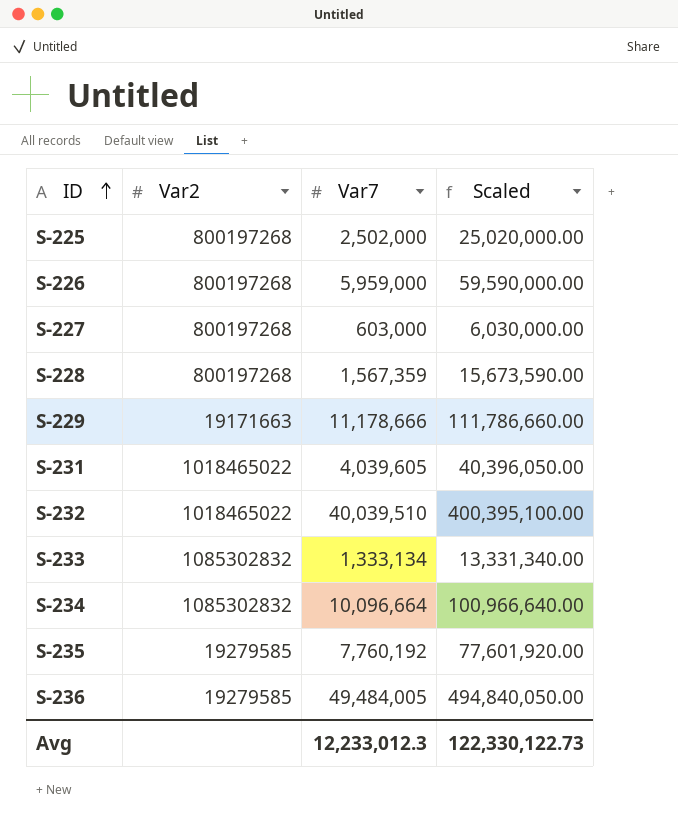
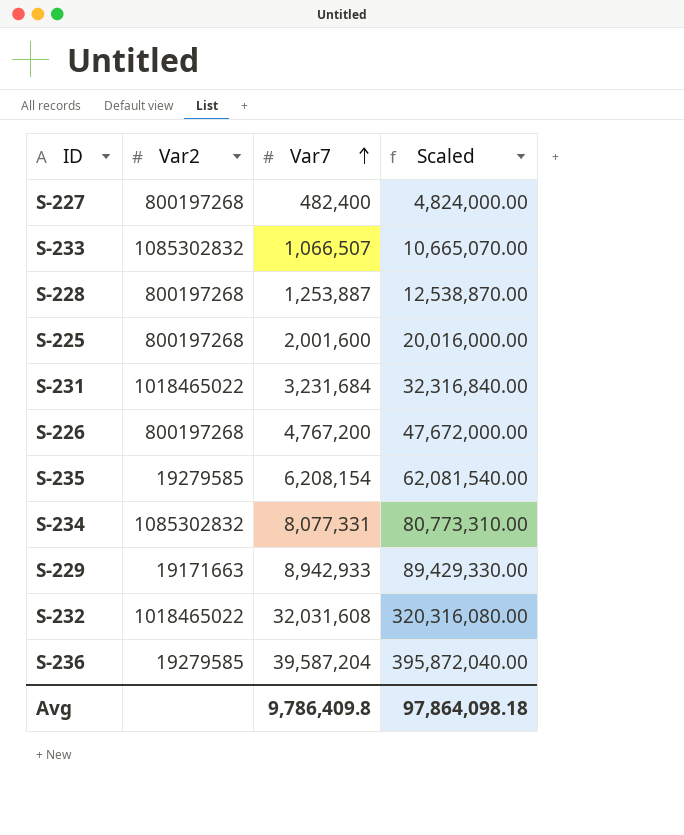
row order: ID ascending -> Var7 ascending
S-227 | Var7: 603,000 -> 482,400
S-227 | Scaled: 6,030,000.00 -> 4,824,000.00
S-233 | Var7: 1,333,134 -> 1,066,507
S-233 | Scaled: 13,331,340.00 -> 10,665,070.00
S-228 | Var7: 1,567,359 -> 1,253,887
S-228 | Scaled: 15,673,590.00 -> 12,538,870.00
S-225 | Var7: 2,502,000 -> 2,001,600
S-225 | Scaled: 25,020,000.00 -> 20,016,000.00
S-231 | Var7: 4,039,605 -> 3,231,684
S-231 | Scaled: 40,396,050.00 -> 32,316,840.00
S-226 | Var7: 5,959,000 -> 4,767,200
S-226 | Scaled: 59,590,000.00 -> 47,672,000.00
S-235 | Var7: 7,760,192 -> 6,208,154
S-235 | Scaled: 77,601,920.00 -> 62,081,540.00
S-234 | Var7: 10,096,664 -> 8,077,331
S-234 | Scaled: 100,966,640.00 -> 80,773,310.00
S-229 | Var7: 11,178,666 -> 8,942,933
S-229 | Scaled: 111,786,660.00 -> 89,429,330.00
S-232 | Var7: 40,039,510 -> 32,031,608
S-232 | Scaled: 400,395,100.00 -> 320,316,080.00
S-236 | Var7: 49,484,005 -> 39,587,204
S-236 | Scaled: 494,840,050.00 -> 395,872,040.00
Avg | Var7: 12,233,012.3 -> 9,786,409.8
Avg | Scaled: 122,330,122.73 -> 97,864,098.18

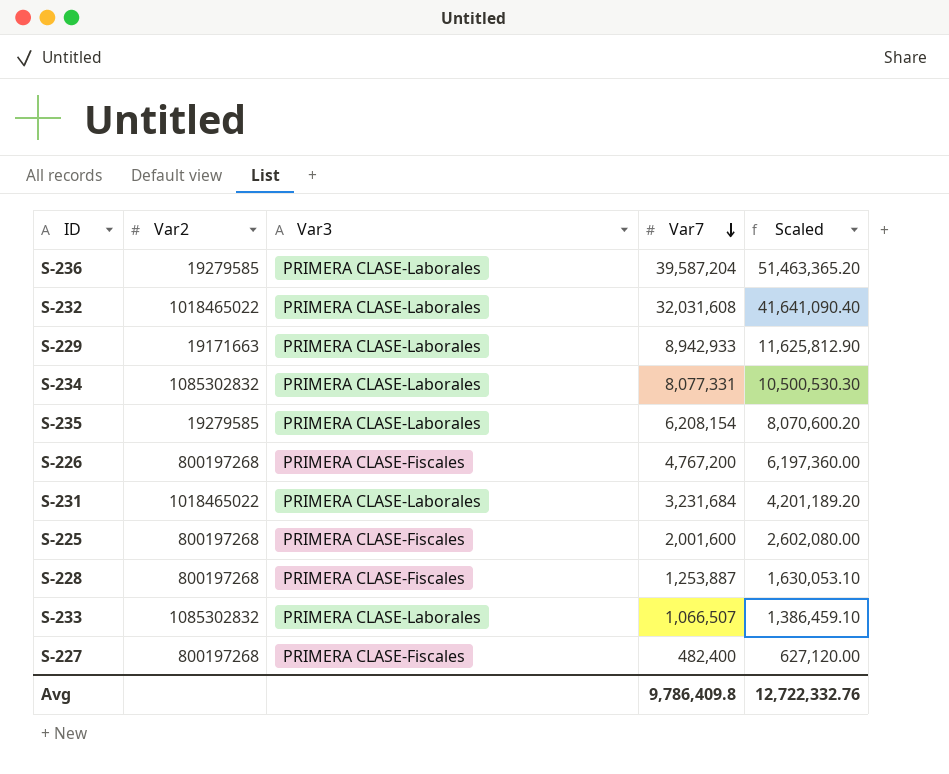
row order: Var7 ascending -> Var7 descending
column Var3 | position: none -> 3
column Scaled | formula: [Var7] * 10 -> [Var7] * 1.3
Avg | Scaled: 97,864,098.18 -> 12,722,332.76

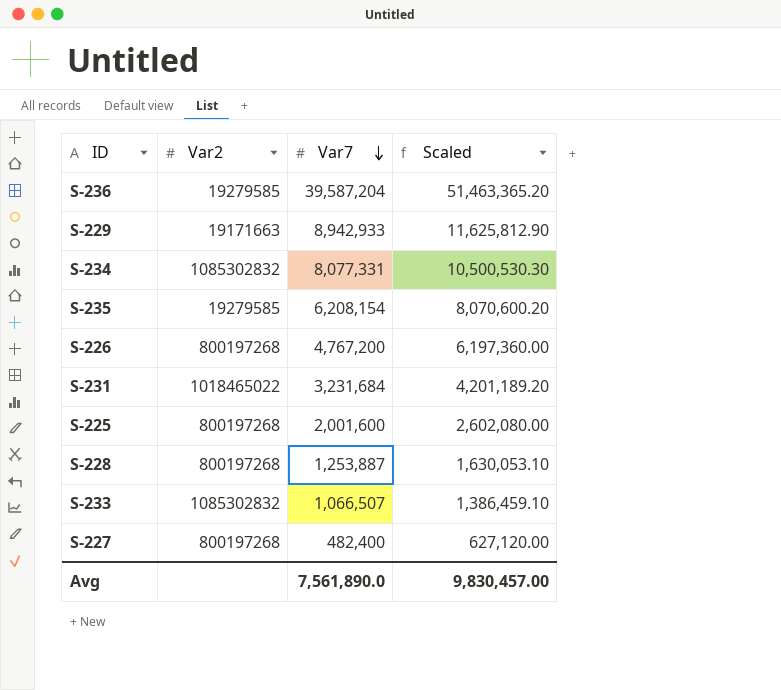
column Var3 | position: 3 -> none
row S-232: 1018465022 | PRIMERA CLASE-Laborales | 32,031,608 | 41,641,090.40 -> none
Avg | Var7: 9,786,409.8 -> 7,561,890.0
Avg | Scaled: 12,722,332.76 -> 9,830,457.00

